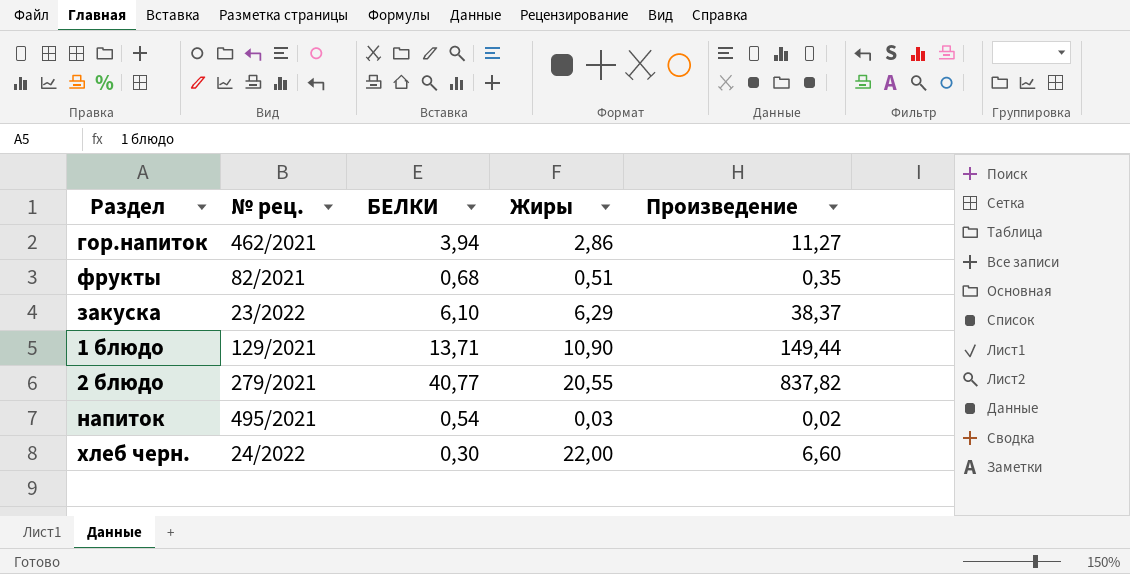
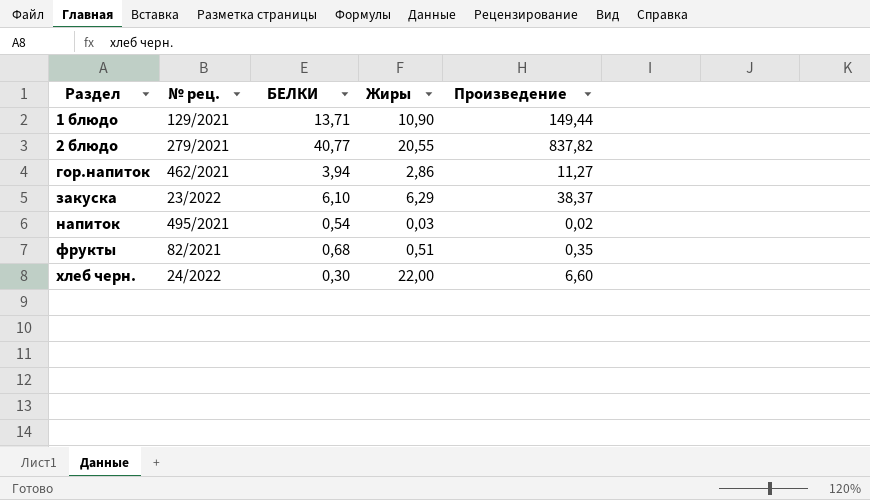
row order: none -> Раздел ascending

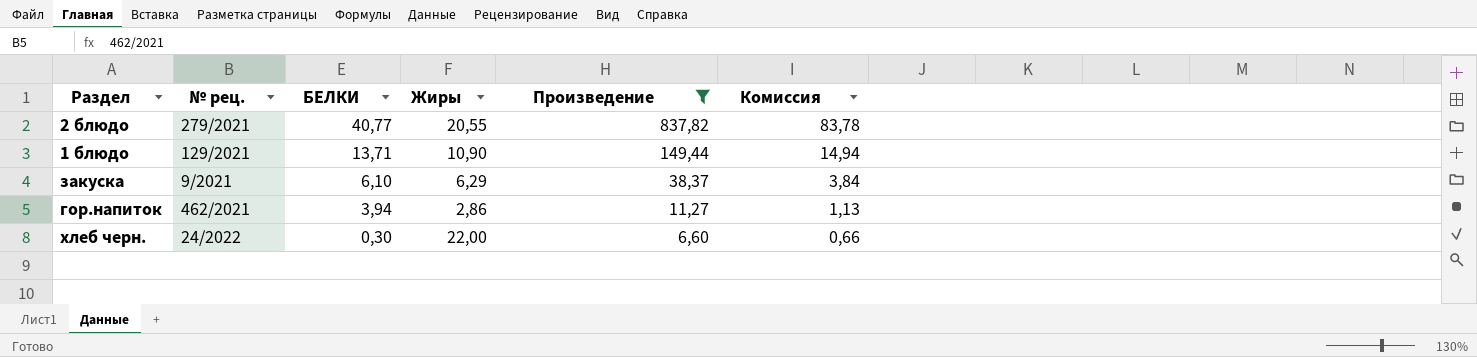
filter: none -> Произведение >= 6,60
row order: Раздел ascending -> БЕЛКИ descending
column Комиссия | formula: none -> [Произведение] * 0,1
закуска | № рец.: 23/2022 -> 9/2021

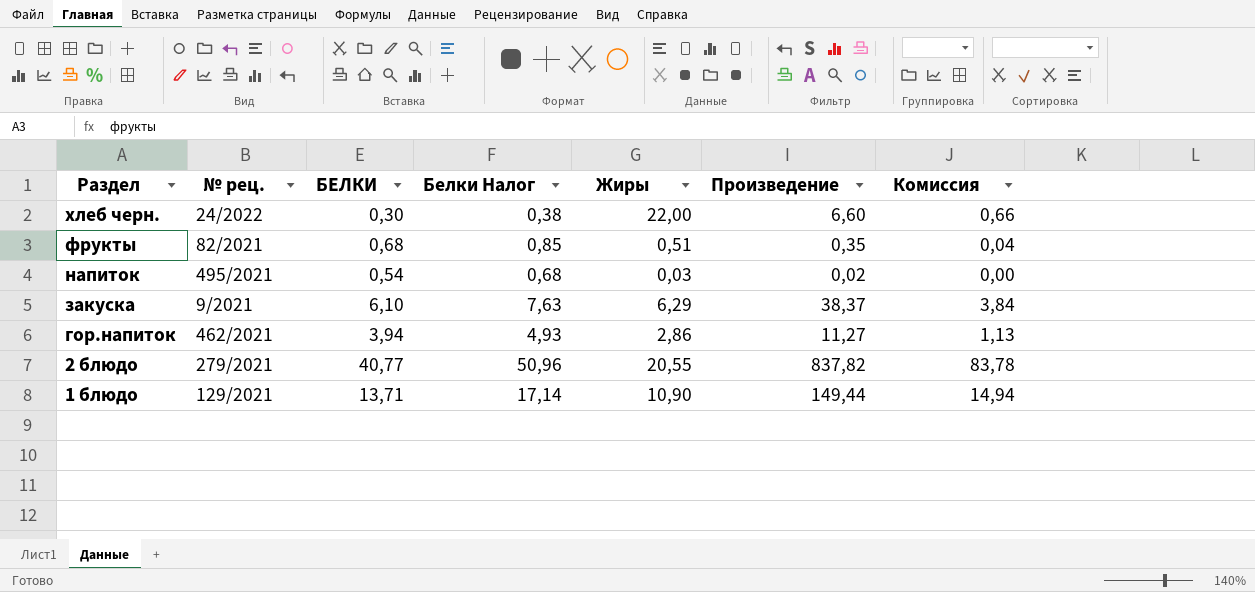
filter: Произведение >= 6,60 -> none
row order: БЕЛКИ descending -> Раздел descending
column Белки Налог | formula: none -> [БЕЛКИ] * 1,25

